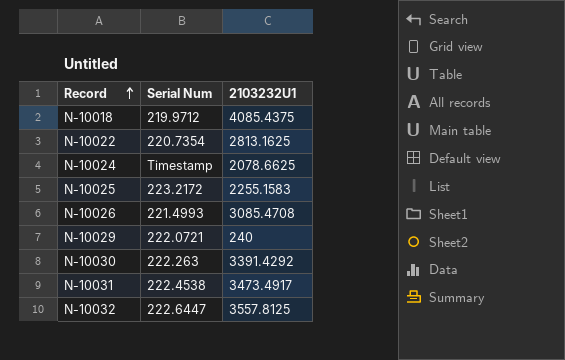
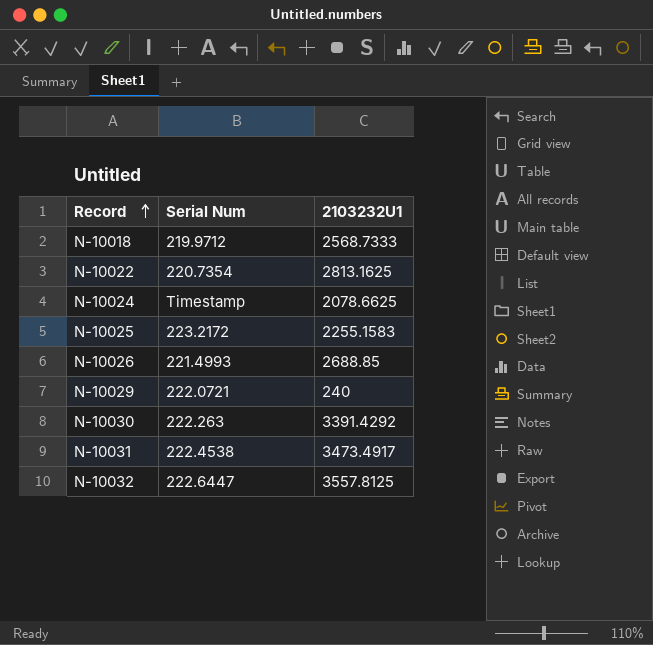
N-10018 | 2103232U1: 4085.4375 -> 2568.7333
N-10026 | 2103232U1: 3085.4708 -> 2688.85

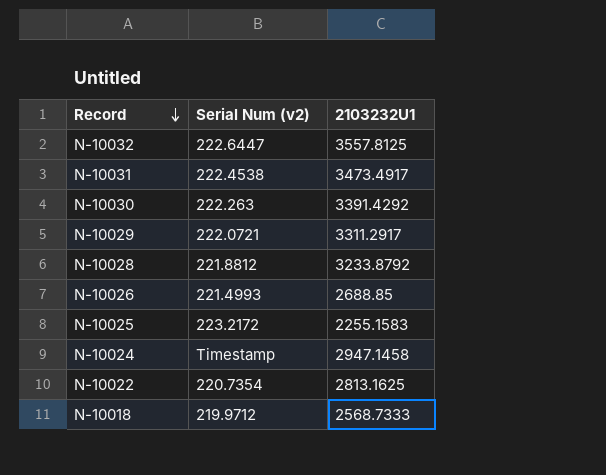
row order: Record ascending -> Record descending
column name: Serial Num -> Serial Num (v2)
N-10029 | 2103232U1: 240 -> 3311.2917
row N-10028: none -> 221.8812 | 3233.8792
N-10024 | 2103232U1: 2078.6625 -> 2947.1458

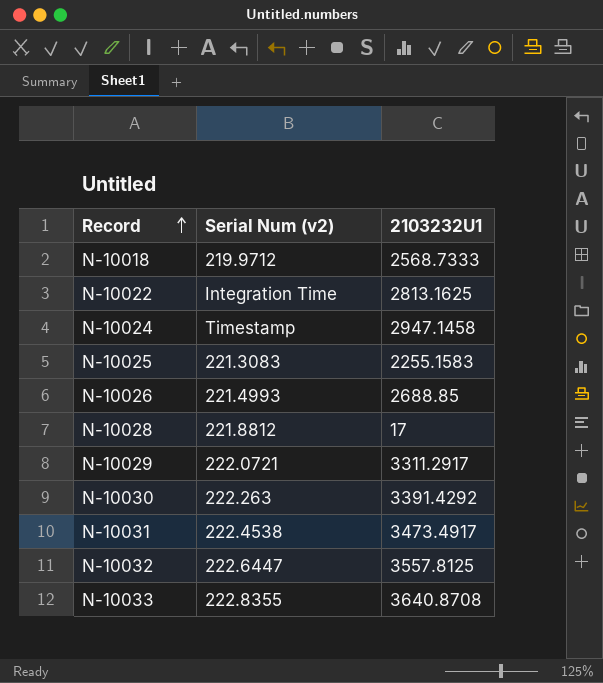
row order: Record descending -> Record ascending
N-10022 | Serial Num (v2): 220.7354 -> Integration Time
N-10025 | Serial Num (v2): 223.2172 -> 221.3083
N-10028 | 2103232U1: 3233.8792 -> 17
row N-10033: none -> 222.8355 | 3640.8708

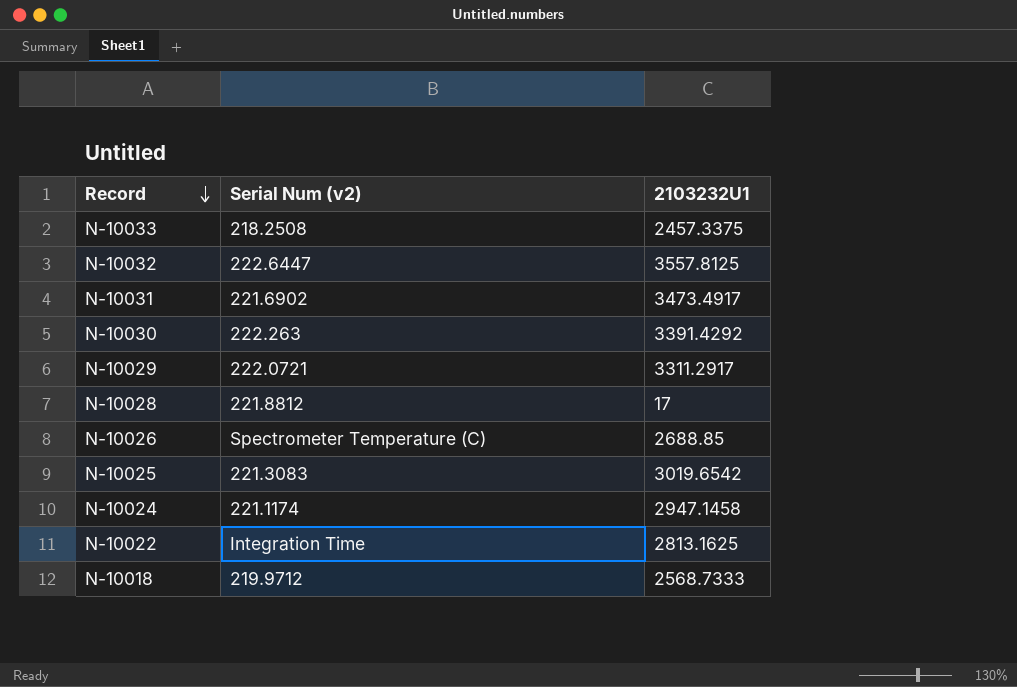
row order: Record ascending -> Record descending
N-10033 | Serial Num (v2): 222.8355 -> 218.2508
N-10033 | 2103232U1: 3640.8708 -> 2457.3375
N-10031 | Serial Num (v2): 222.4538 -> 221.6902
N-10026 | Serial Num (v2): 221.4993 -> Spectrometer Temperature (C)
N-10025 | 2103232U1: 2255.1583 -> 3019.6542
N-10024 | Serial Num (v2): Timestamp -> 221.1174

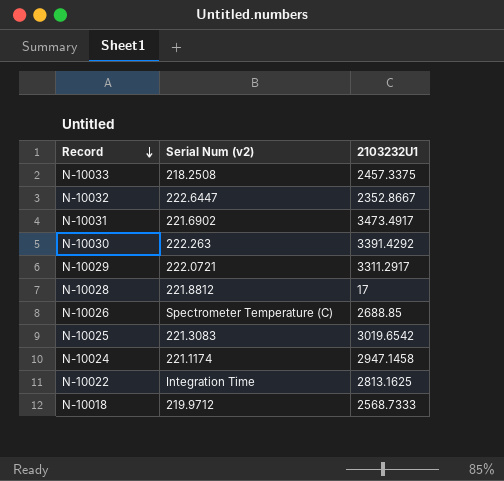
N-10032 | 2103232U1: 3557.8125 -> 2352.8667

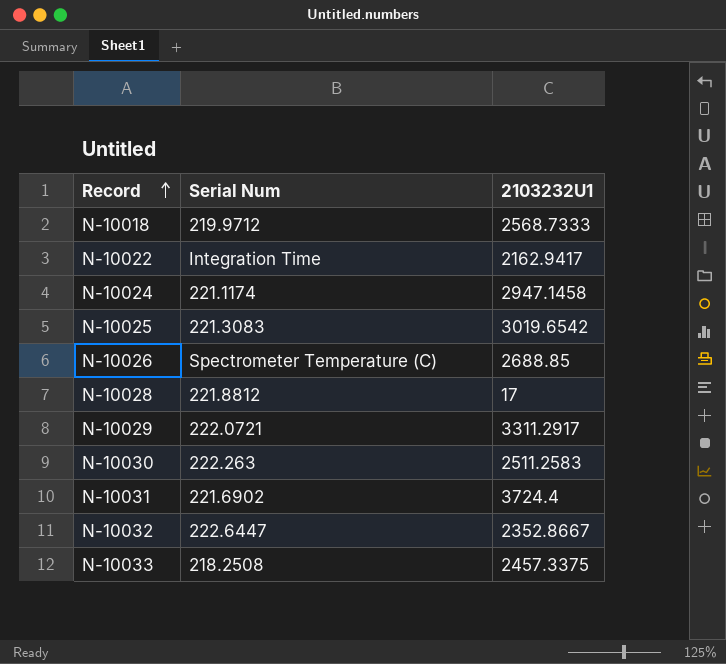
row order: Record descending -> Record ascending
column name: Serial Num (v2) -> Serial Num
N-10022 | 2103232U1: 2813.1625 -> 2162.9417
N-10030 | 2103232U1: 3391.4292 -> 2511.2583
N-10031 | 2103232U1: 3473.4917 -> 3724.4

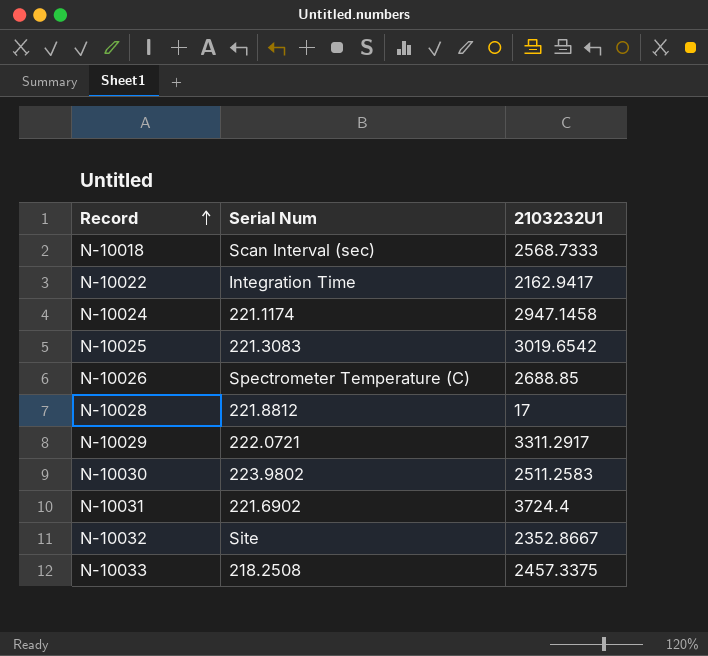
N-10018 | Serial Num: 219.9712 -> Scan Interval (sec)
N-10030 | Serial Num: 222.263 -> 223.9802
N-10032 | Serial Num: 222.6447 -> Site

